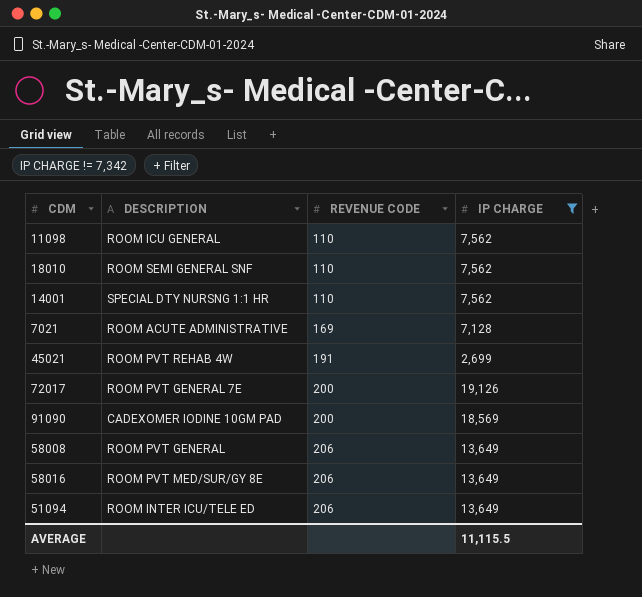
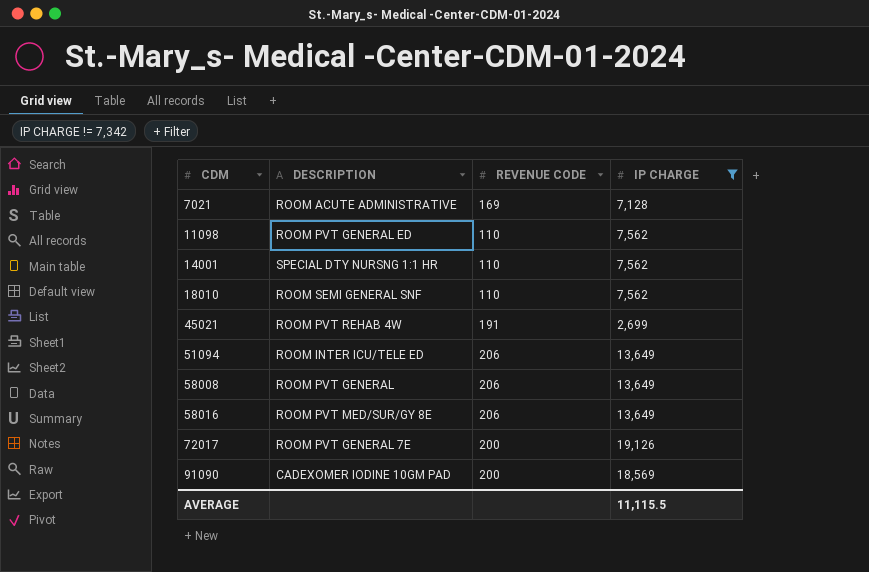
row order: REVENUE CODE ascending -> CDM ascending
11098 | DESCRIPTION: ROOM ICU GENERAL -> ROOM PVT GENERAL ED

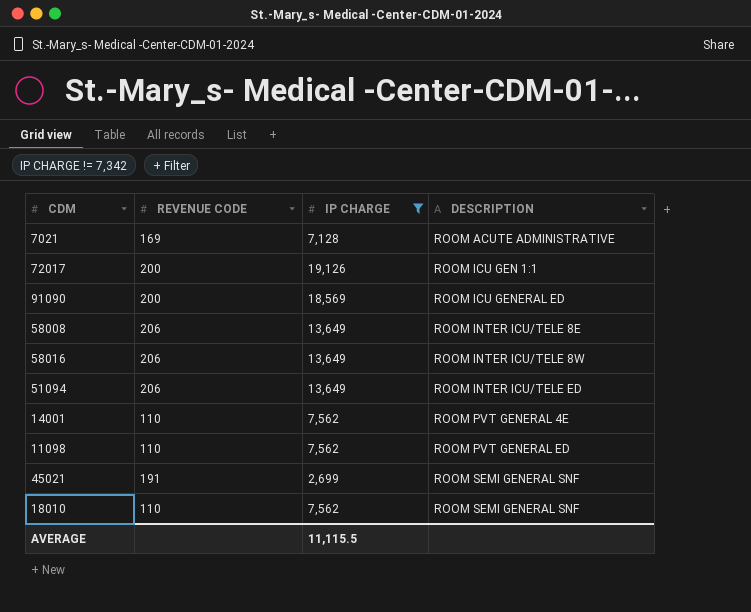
row order: CDM ascending -> DESCRIPTION ascending
column DESCRIPTION | position: 2 -> 4
72017 | DESCRIPTION: ROOM PVT GENERAL 7E -> ROOM ICU GEN 1:1
91090 | DESCRIPTION: CADEXOMER IODINE 10GM PAD -> ROOM ICU GENERAL ED
58008 | DESCRIPTION: ROOM PVT GENERAL -> ROOM INTER ICU/TELE 8E
58016 | DESCRIPTION: ROOM PVT MED/SUR/GY 8E -> ROOM INTER ICU/TELE 8W
14001 | DESCRIPTION: SPECIAL DTY NURSNG 1:1 HR -> ROOM PVT GENERAL 4E
45021 | DESCRIPTION: ROOM PVT REHAB 4W -> ROOM SEMI GENERAL SNF

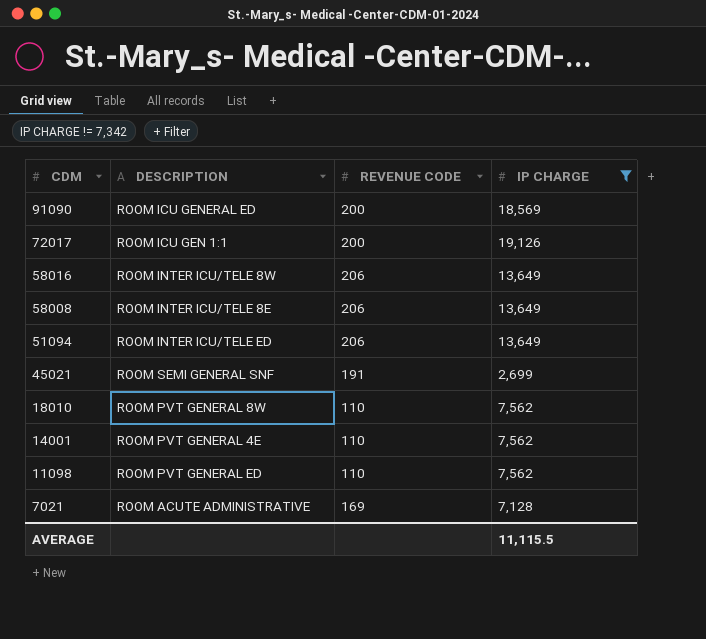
row order: DESCRIPTION ascending -> CDM descending
column DESCRIPTION | position: 4 -> 2
18010 | DESCRIPTION: ROOM SEMI GENERAL SNF -> ROOM PVT GENERAL 8W

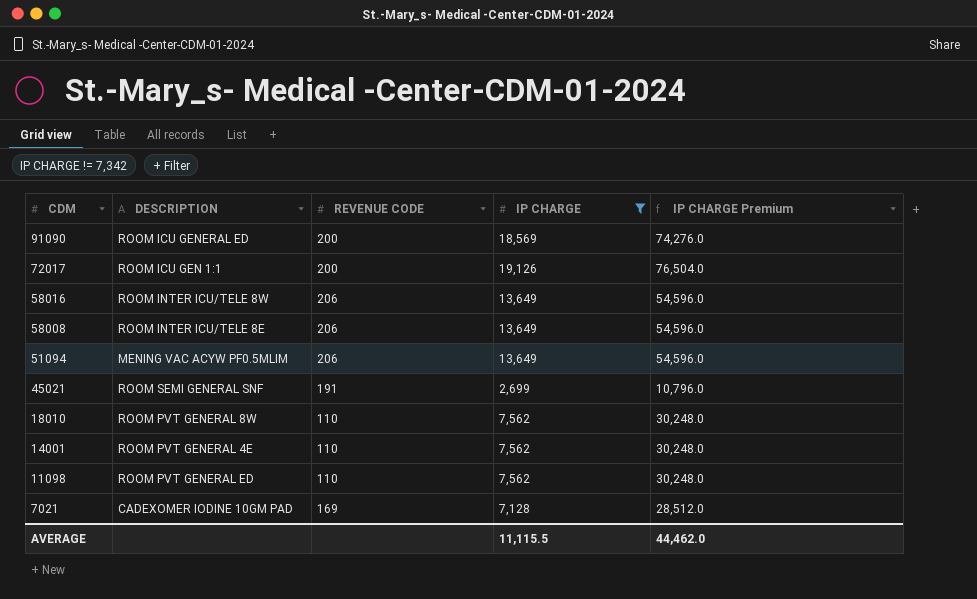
column IP CHARGE Premium | formula: none -> [IP CHARGE] * 4
51094 | DESCRIPTION: ROOM INTER ICU/TELE ED -> MENING VAC ACYW PF0.5MLIM
7021 | DESCRIPTION: ROOM ACUTE ADMINISTRATIVE -> CADEXOMER IODINE 10GM PAD

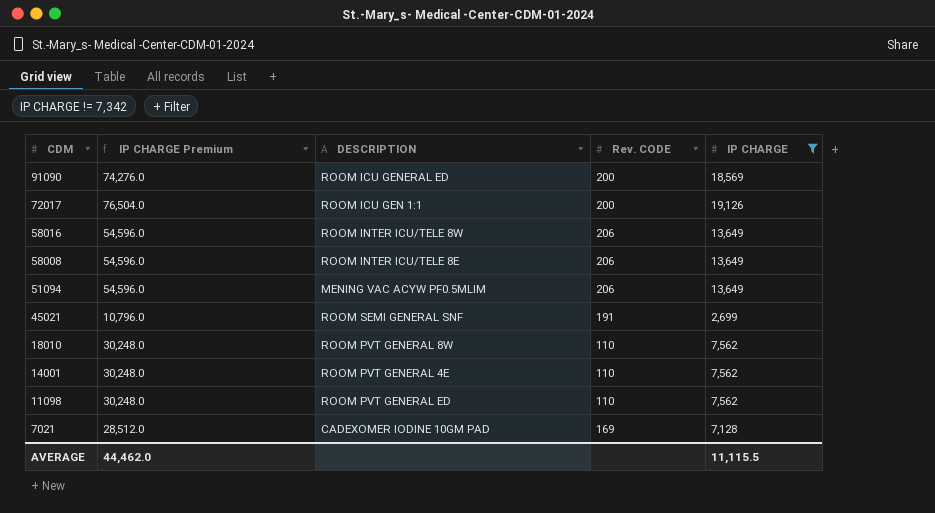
column IP CHARGE Premium | position: 5 -> 2
column name: REVENUE CODE -> Rev. CODE

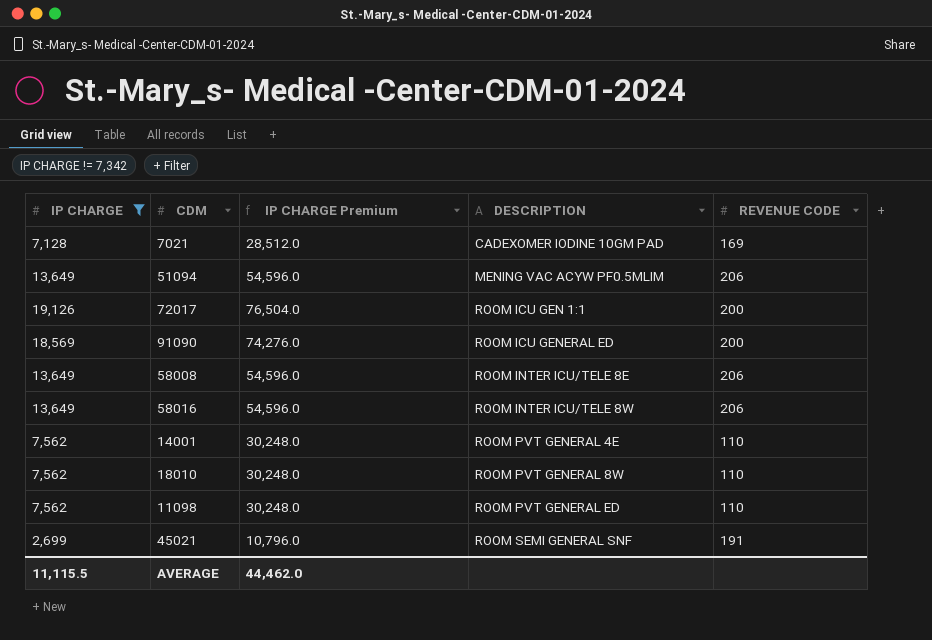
row order: CDM descending -> DESCRIPTION ascending
column IP CHARGE | position: 5 -> 1
column name: Rev. CODE -> REVENUE CODE

